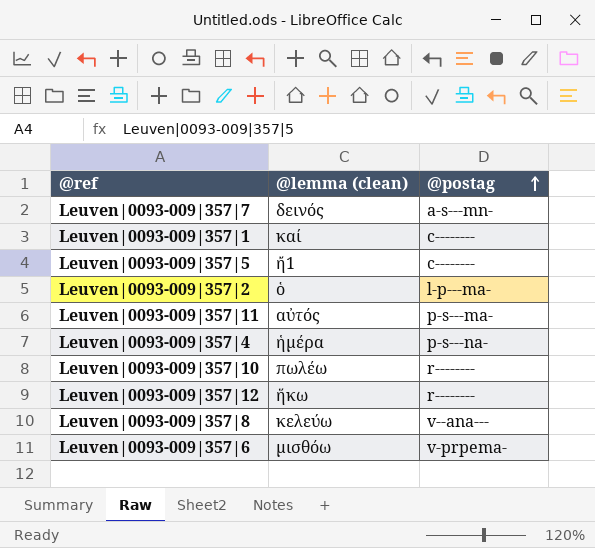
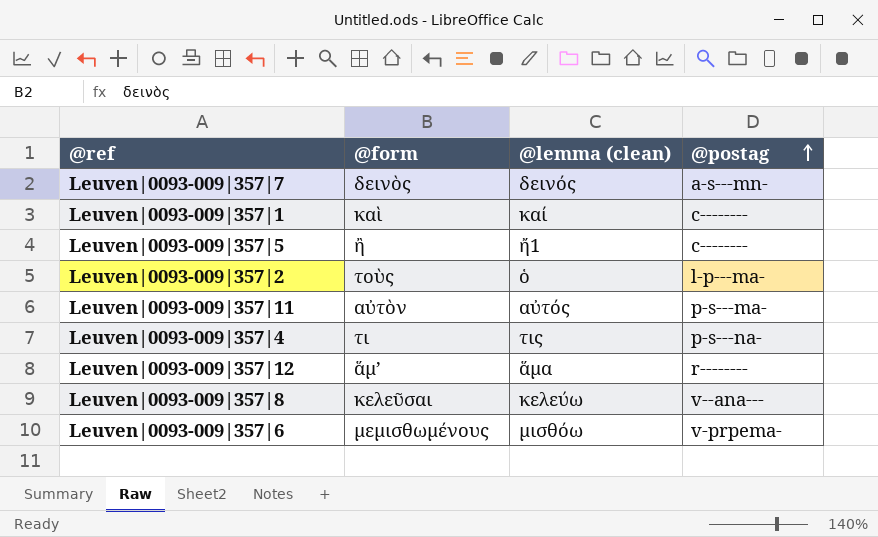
column @form | position: none -> 2
row Leuven|0093-009|357|10: πωλέω | r-------- -> none
Leuven|0093-009|357|4 | @lemma (clean): ἡμέρα -> τις
Leuven|0093-009|357|12 | @lemma (clean): ἥκω -> ἅμα

